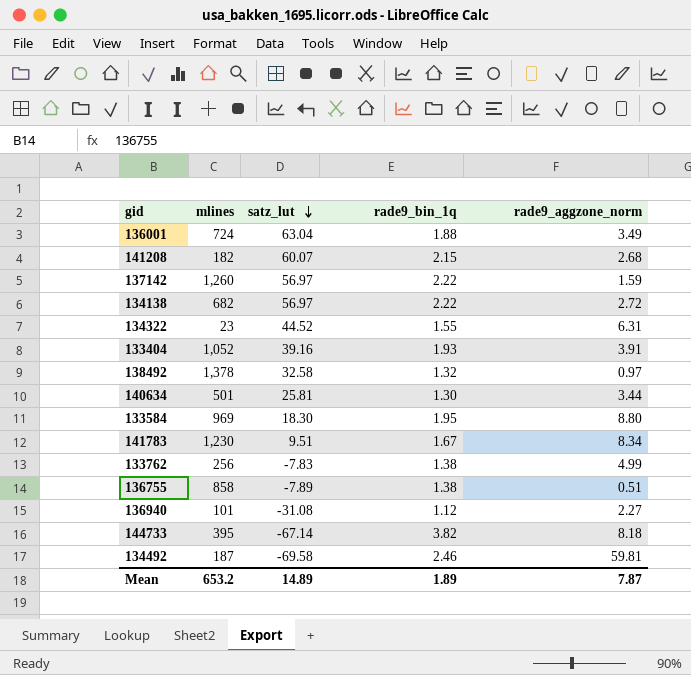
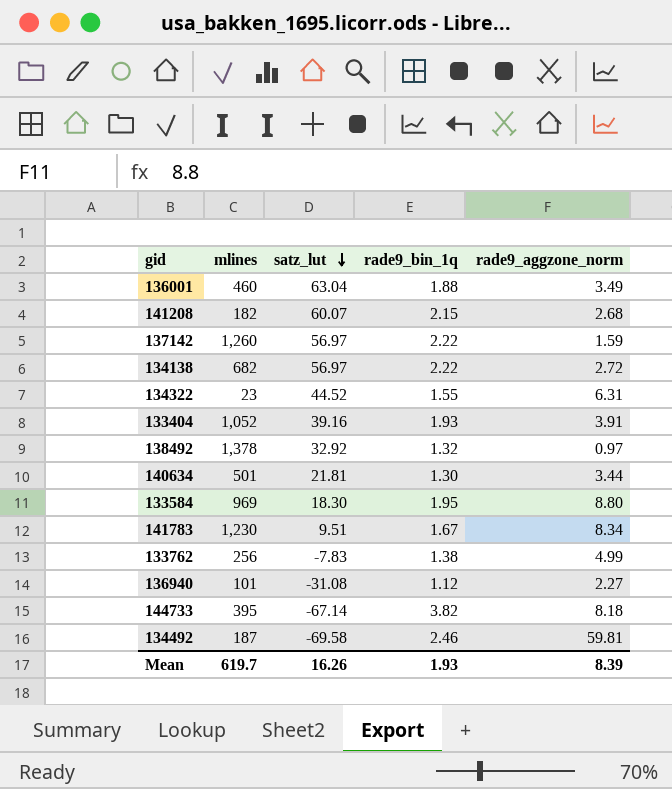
row 136755: 858 | -7.89 | 1.38 | 0.51 -> none
136001 | mlines: 724 -> 460
138492 | satz_lut: 32.58 -> 32.92
140634 | satz_lut: 25.81 -> 21.81
Mean | mlines: 653.2 -> 619.7
Mean | satz_lut: 14.89 -> 16.26
Mean | rade9_bin_1q: 1.89 -> 1.93
Mean | rade9_aggzone_norm: 7.87 -> 8.39

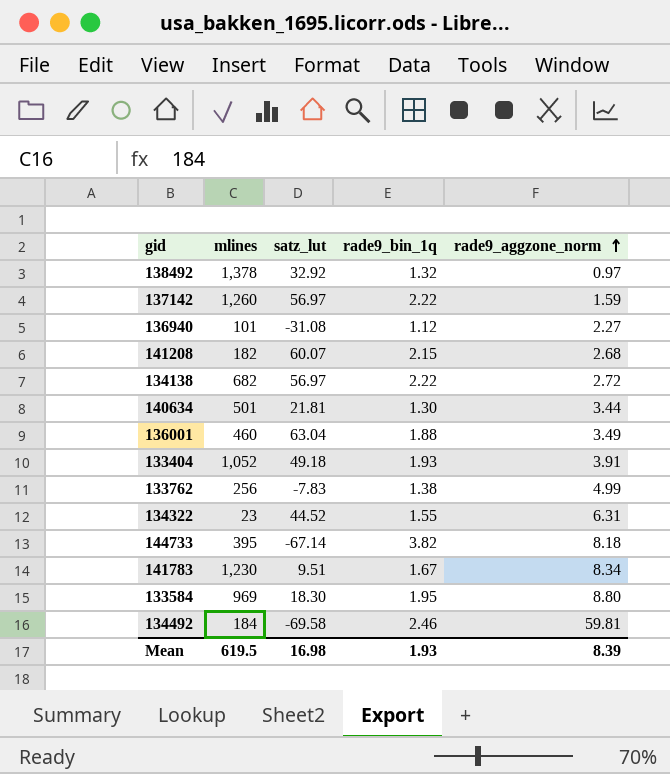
row order: satz_lut descending -> rade9_aggzone_norm ascending
133404 | satz_lut: 39.16 -> 49.18
134492 | mlines: 187 -> 184
Mean | mlines: 619.7 -> 619.5
Mean | satz_lut: 16.26 -> 16.98

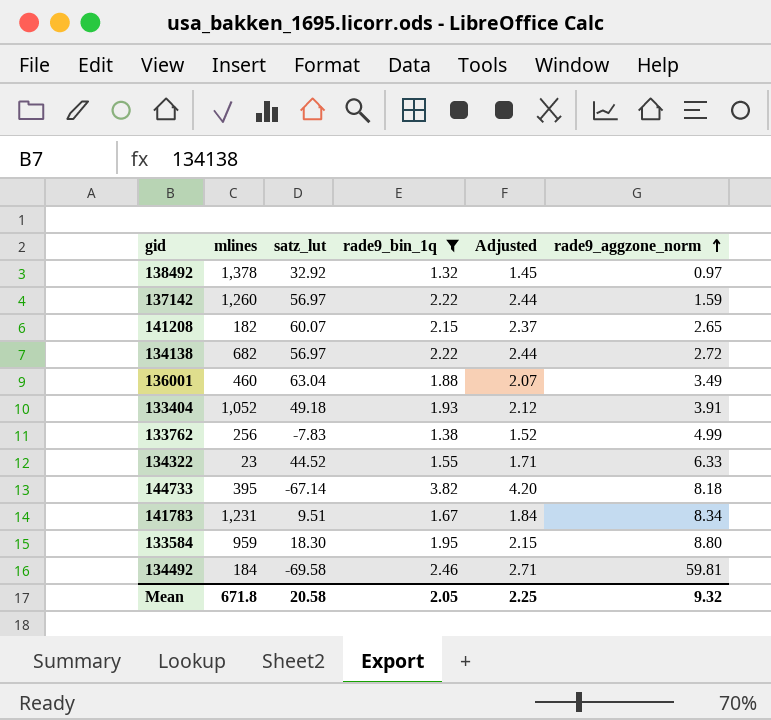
filter: none -> rade9_bin_1q >= 1.32
column Adjusted | formula: none -> [rade9_bin_1q] * 1.1
141208 | rade9_aggzone_norm: 2.68 -> 2.65
134322 | rade9_aggzone_norm: 6.31 -> 6.33
141783 | mlines: 1,230 -> 1,231
133584 | mlines: 969 -> 959
Mean | mlines: 619.5 -> 671.8
Mean | satz_lut: 16.98 -> 20.58
Mean | rade9_bin_1q: 1.93 -> 2.05
Mean | rade9_aggzone_norm: 8.39 -> 9.32

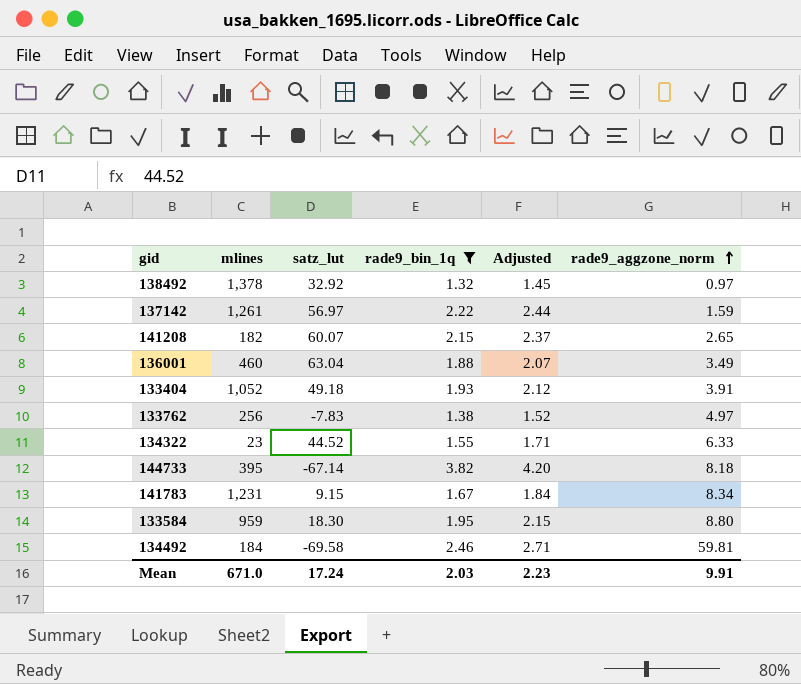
row 134138: 682 | 56.97 | 2.22 | 2.44 | 2.72 -> none
137142 | mlines: 1,260 -> 1,261
133762 | rade9_aggzone_norm: 4.99 -> 4.97
141783 | satz_lut: 9.51 -> 9.15
Mean | mlines: 671.8 -> 671.0
Mean | satz_lut: 20.58 -> 17.24
Mean | rade9_bin_1q: 2.05 -> 2.03
Mean | Adjusted: 2.25 -> 2.23
Mean | rade9_aggzone_norm: 9.32 -> 9.91

